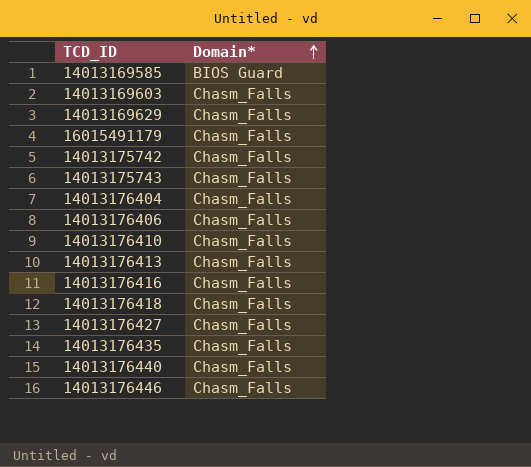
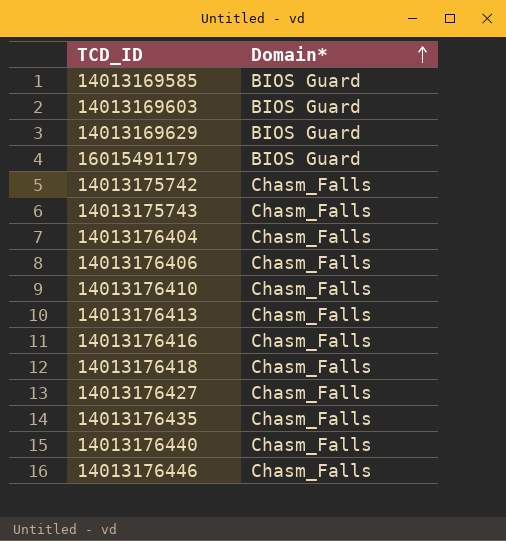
14013169603 | Domain*: Chasm_Falls -> BIOS Guard
14013169629 | Domain*: Chasm_Falls -> BIOS Guard
16015491179 | Domain*: Chasm_Falls -> BIOS Guard

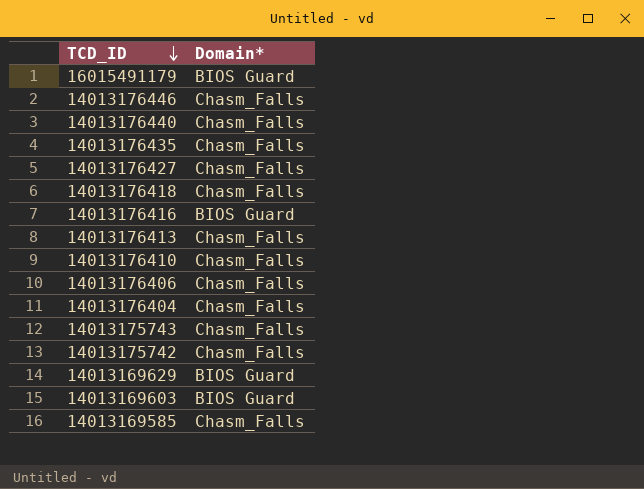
row order: Domain* ascending -> TCD_ID descending
14013176416 | Domain*: Chasm_Falls -> BIOS Guard
14013169585 | Domain*: BIOS Guard -> Chasm_Falls

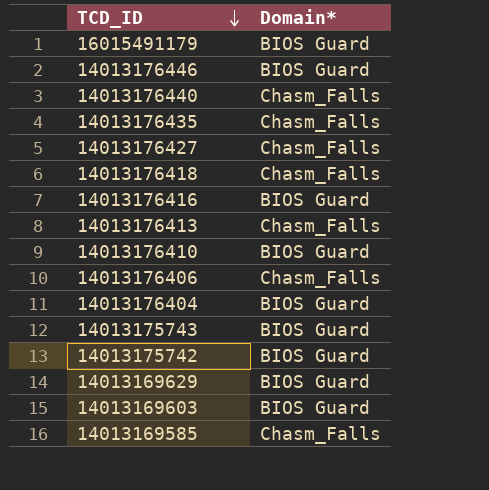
14013176446 | Domain*: Chasm_Falls -> BIOS Guard
14013176410 | Domain*: Chasm_Falls -> BIOS Guard
14013176404 | Domain*: Chasm_Falls -> BIOS Guard
14013175743 | Domain*: Chasm_Falls -> BIOS Guard
14013175742 | Domain*: Chasm_Falls -> BIOS Guard

